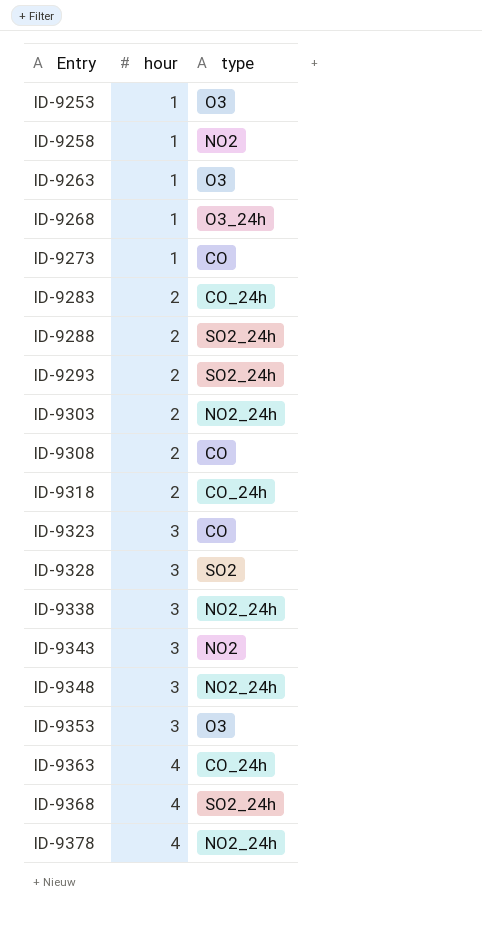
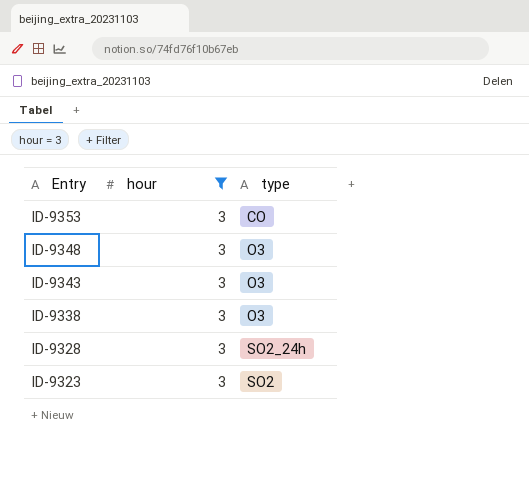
filter: none -> hour = 3
row order: Entry ascending -> Entry descending
ID-9353 | type: O3 -> CO
ID-9348 | type: NO2_24h -> O3
ID-9343 | type: NO2 -> O3
ID-9338 | type: NO2_24h -> O3
ID-9328 | type: SO2 -> SO2_24h
ID-9323 | type: CO -> SO2

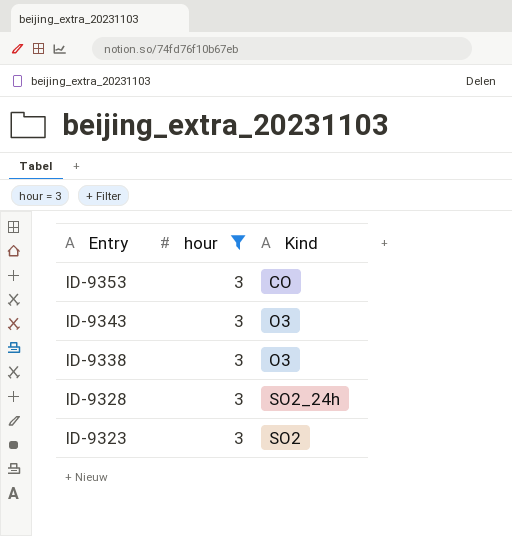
column name: type -> Kind
row ID-9348: 3 | O3 -> none

